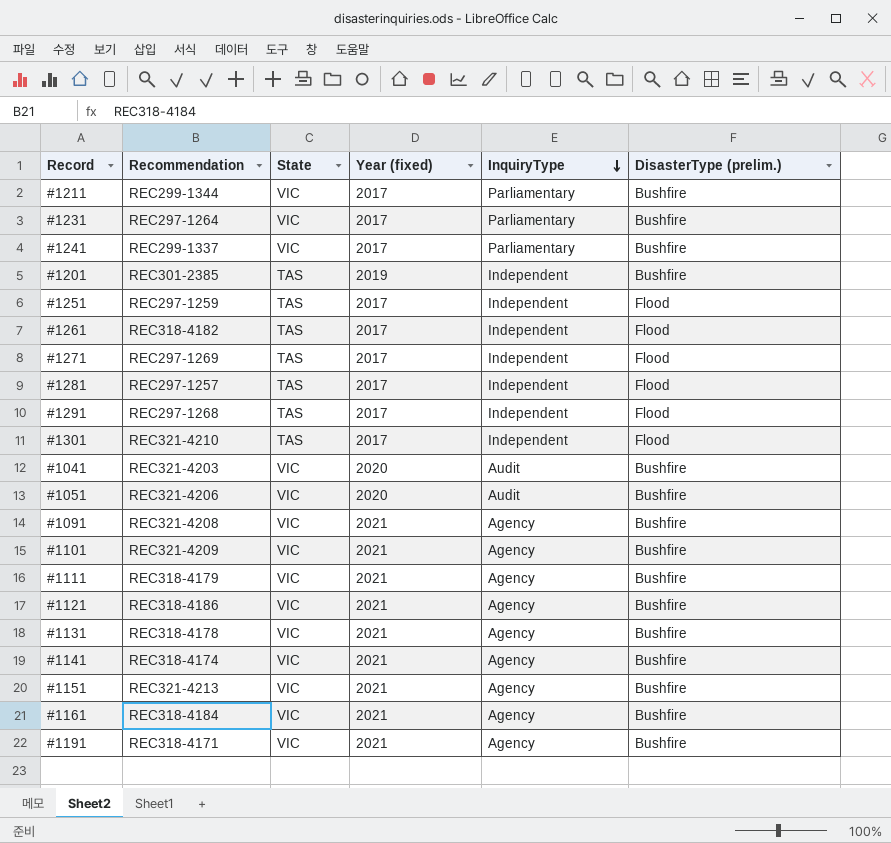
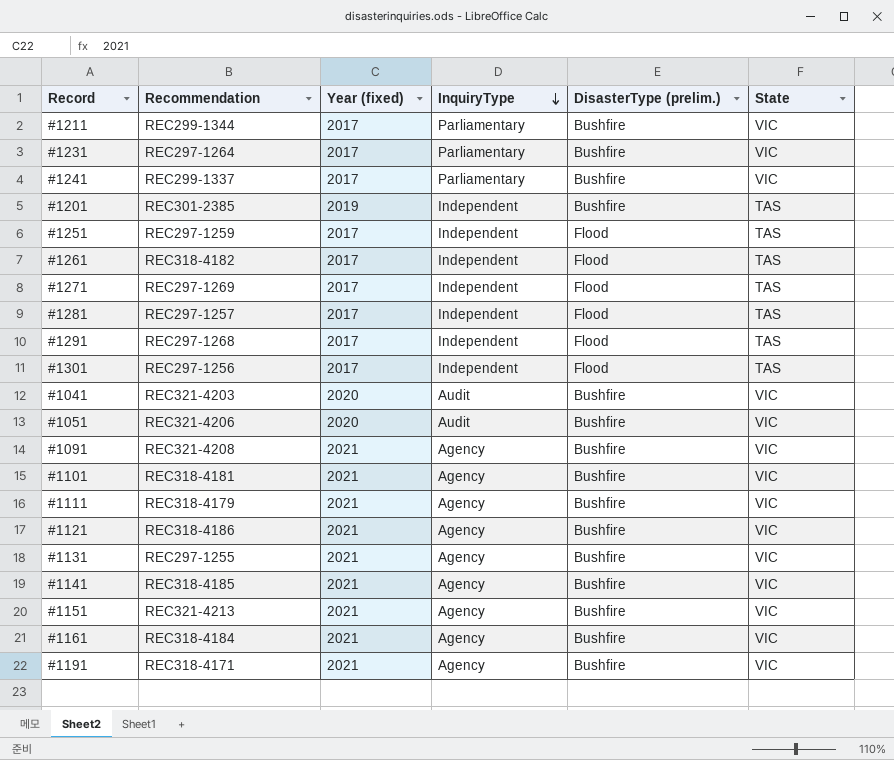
column State | position: 3 -> 6
#1301 | Recommendation: REC321-4210 -> REC297-1256
#1101 | Recommendation: REC321-4209 -> REC318-4181
#1131 | Recommendation: REC318-4178 -> REC297-1255
#1141 | Recommendation: REC318-4174 -> REC318-4185

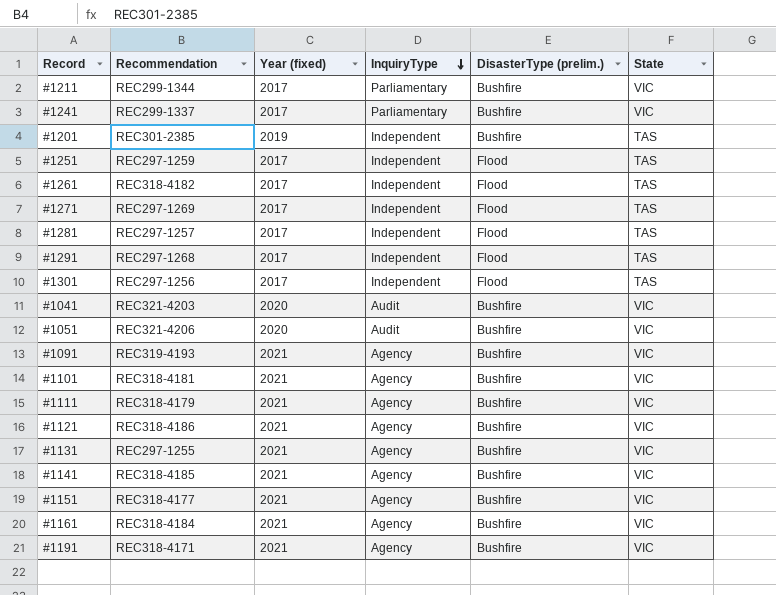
row #1231: REC297-1264 | 2017 | Parliamentary | Bushfire | VIC -> none
#1091 | Recommendation: REC321-4208 -> REC319-4193
#1151 | Recommendation: REC321-4213 -> REC318-4177

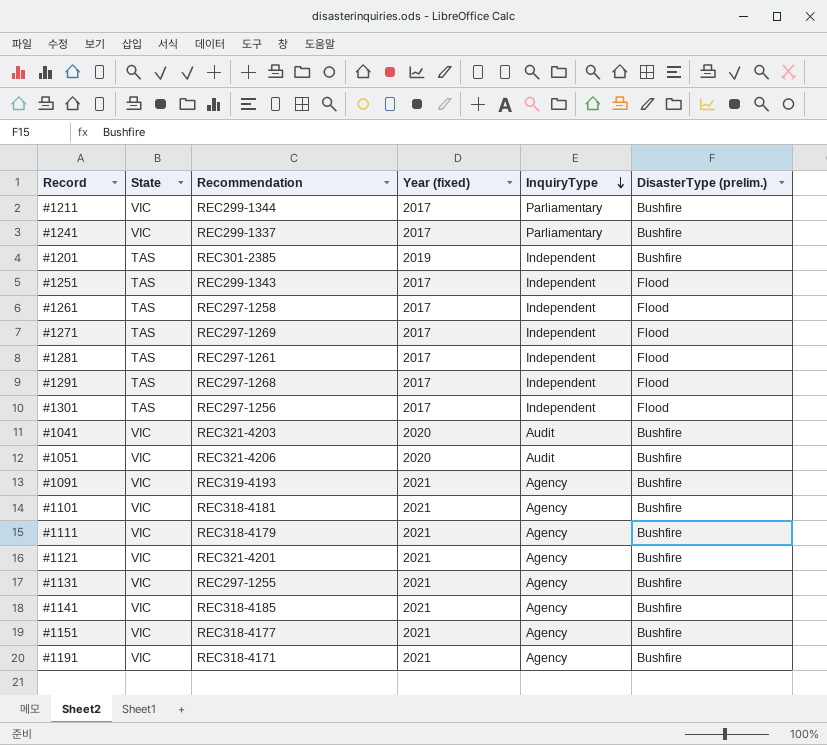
column State | position: 6 -> 2
row #1161: REC318-4184 | 2021 | Agency | Bushfire | VIC -> none
#1251 | Recommendation: REC297-1259 -> REC299-1343
#1261 | Recommendation: REC318-4182 -> REC297-1258
#1281 | Recommendation: REC297-1257 -> REC297-1261
#1121 | Recommendation: REC318-4186 -> REC321-4201

